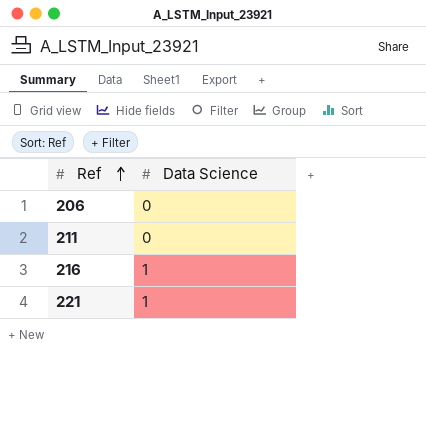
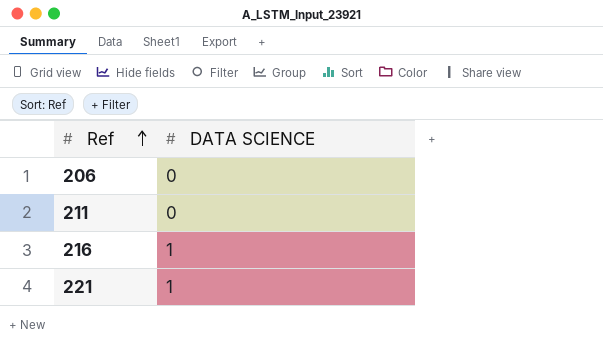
column name: Data Science -> DATA SCIENCE

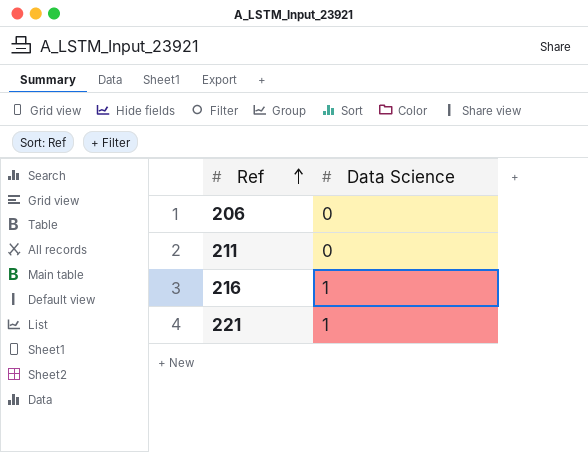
column name: DATA SCIENCE -> Data Science

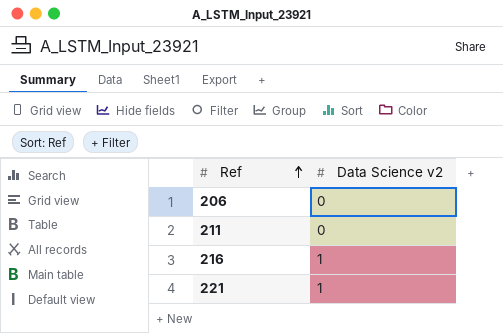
column name: Data Science -> Data Science v2

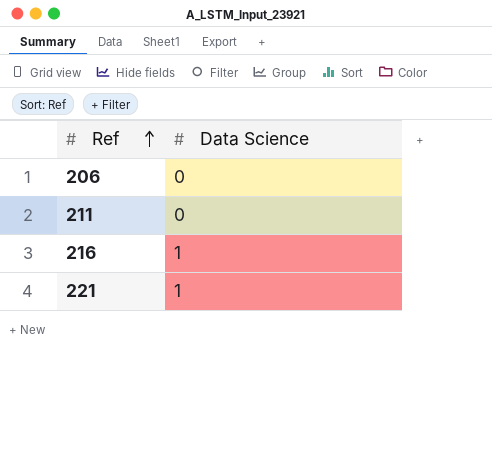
column name: Data Science v2 -> Data Science

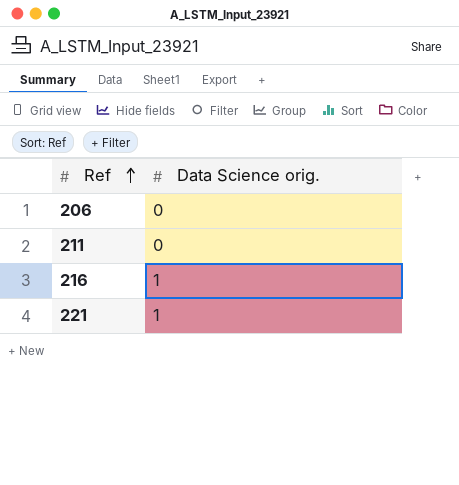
column name: Data Science -> Data Science orig.

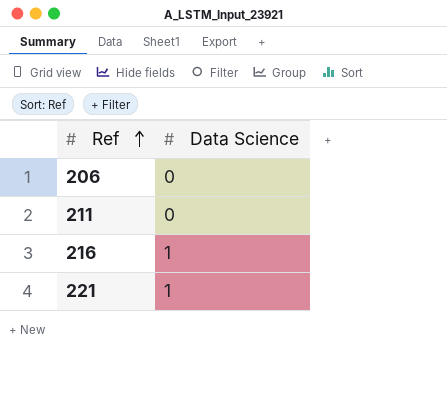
column name: Data Science orig. -> Data Science

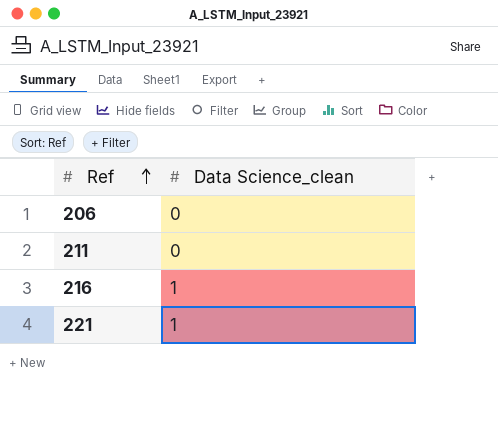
column name: Data Science -> Data Science_clean

